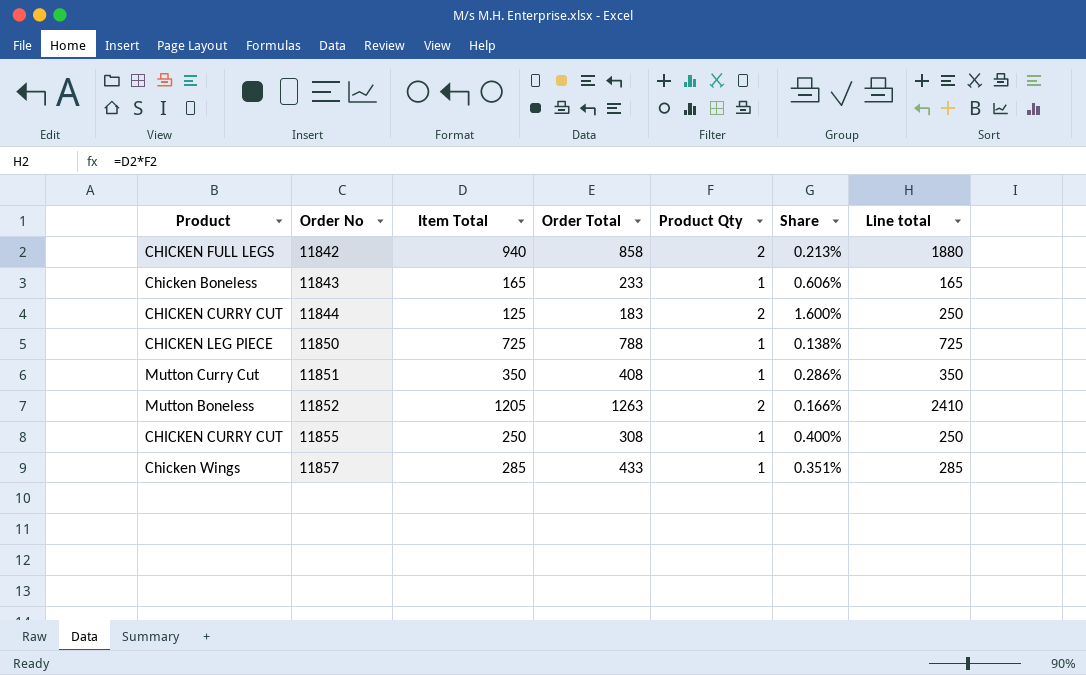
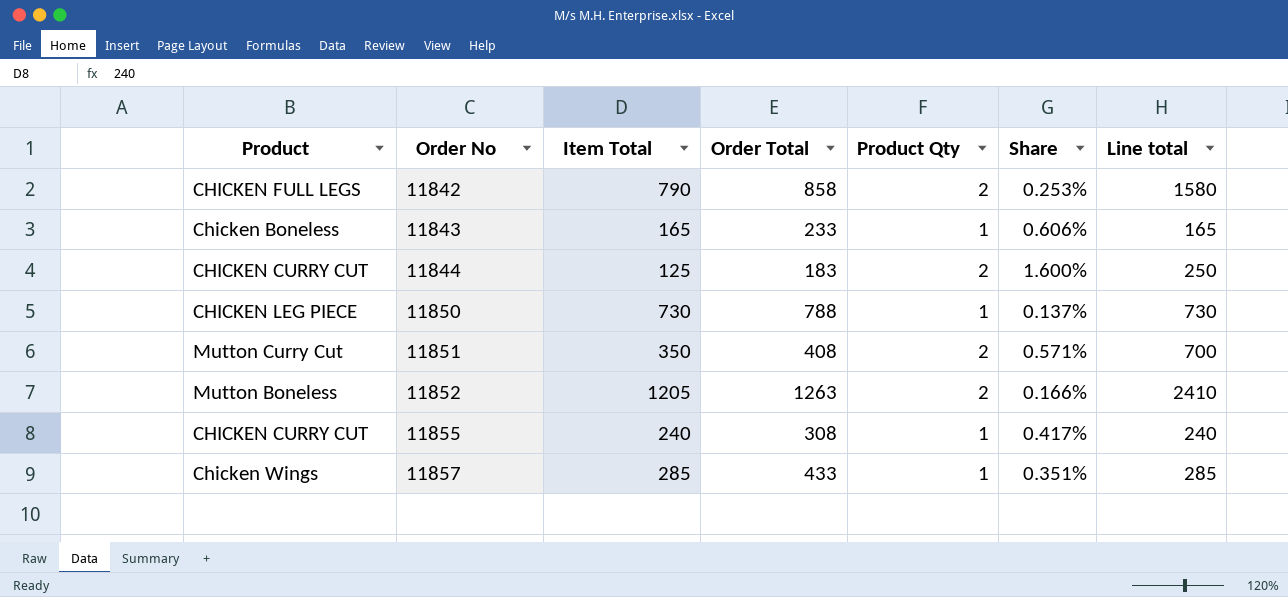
11842 | Item Total: 940 -> 790
11842 | Share: 0.213% -> 0.253%
11842 | Line total: 1880 -> 1580
11850 | Item Total: 725 -> 730
11850 | Share: 0.138% -> 0.137%
11850 | Line total: 725 -> 730
11851 | Product Qty: 1 -> 2
11851 | Share: 0.286% -> 0.571%
11851 | Line total: 350 -> 700
11855 | Item Total: 250 -> 240
11855 | Share: 0.400% -> 0.417%
11855 | Line total: 250 -> 240

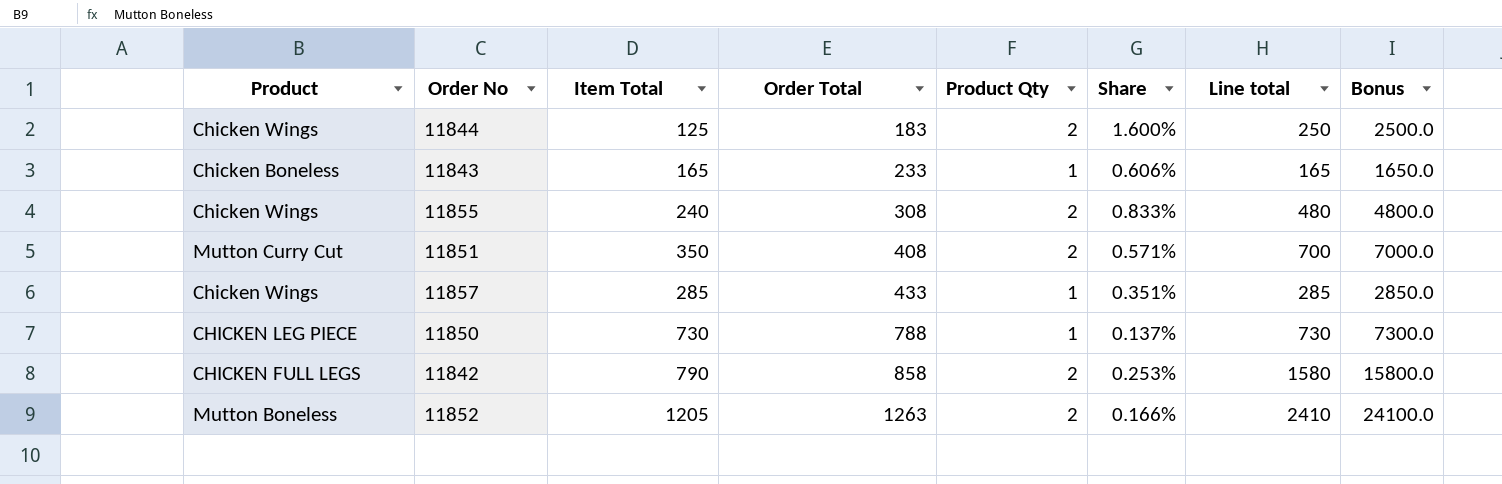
row order: Order No ascending -> Order Total ascending
column Bonus | formula: none -> [Line total] * 10
11844 | Product: CHICKEN CURRY CUT -> Chicken Wings
11855 | Product: CHICKEN CURRY CUT -> Chicken Wings
11855 | Product Qty: 1 -> 2
11855 | Share: 0.417% -> 0.833%
11855 | Line total: 240 -> 480

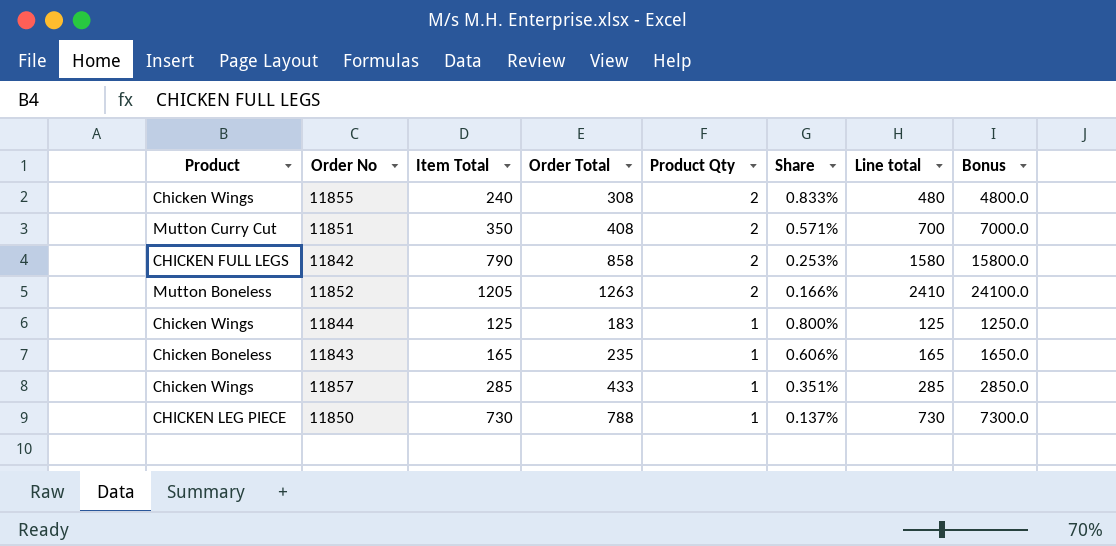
row order: Order Total ascending -> Product Qty descending
11844 | Product Qty: 2 -> 1
11844 | Share: 1.600% -> 0.800%
11844 | Line total: 250 -> 125
11844 | Bonus: 2500.0 -> 1250.0
11843 | Order Total: 233 -> 235

